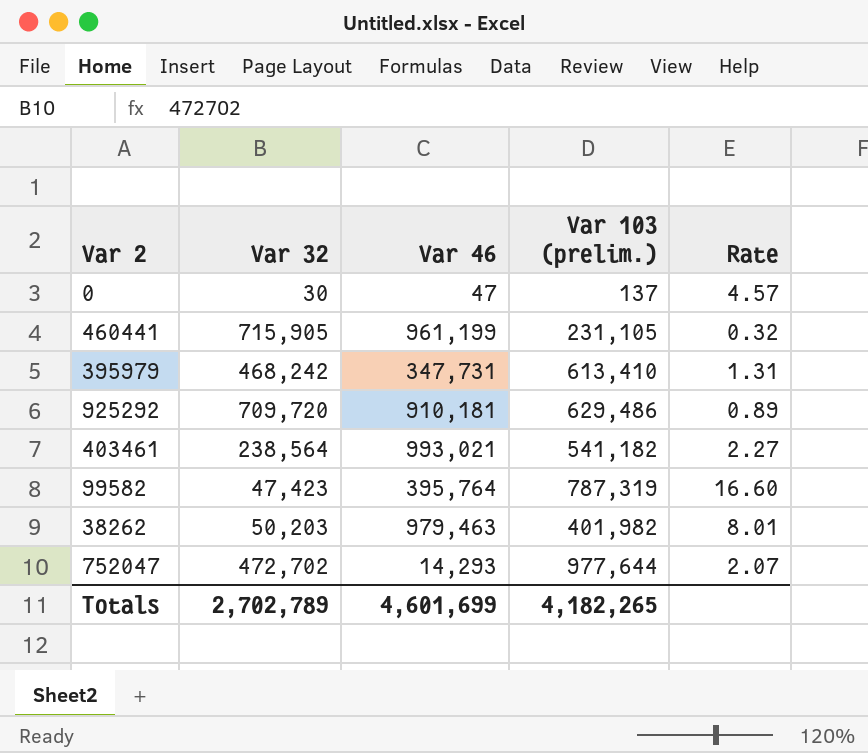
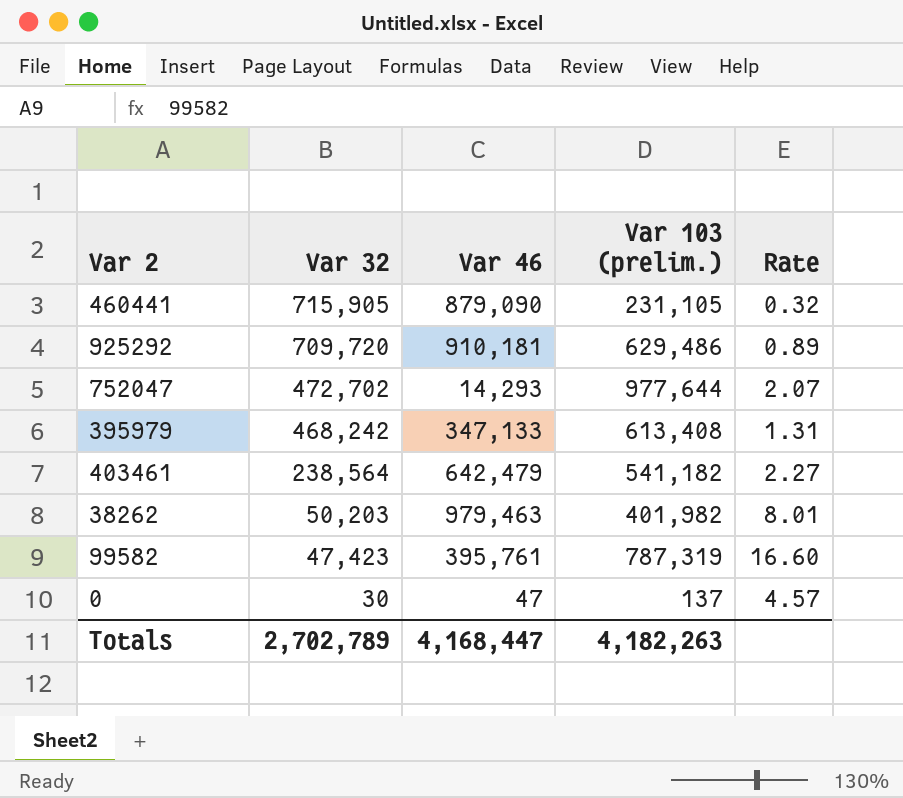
row order: none -> Var 32 descending
460441 | Var 46: 961,199 -> 879,090
395979 | Var 46: 347,731 -> 347,133
395979 | Var 103 (prelim.): 613,410 -> 613,408
403461 | Var 46: 993,021 -> 642,479
99582 | Var 46: 395,764 -> 395,761
Totals | Var 46: 4,601,699 -> 4,168,447
Totals | Var 103 (prelim.): 4,182,265 -> 4,182,263

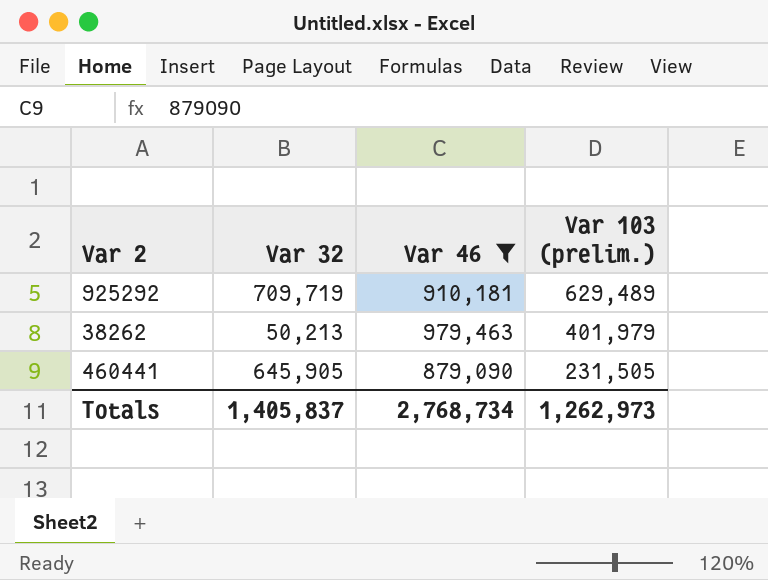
filter: none -> Var 46 >= 879,090
row order: Var 32 descending -> Var 103 (prelim.) descending
column Rate | formula: [Var 103 (prelim.)] / [Var 32] -> none
925292 | Var 32: 709,720 -> 709,719
925292 | Var 103 (prelim.): 629,486 -> 629,489
38262 | Var 32: 50,203 -> 50,213
38262 | Var 103 (prelim.): 401,982 -> 401,979
460441 | Var 32: 715,905 -> 645,905
460441 | Var 103 (prelim.): 231,105 -> 231,505
Totals | Var 32: 2,702,789 -> 1,405,837
Totals | Var 46: 4,168,447 -> 2,768,734
Totals | Var 103 (prelim.): 4,182,263 -> 1,262,973

